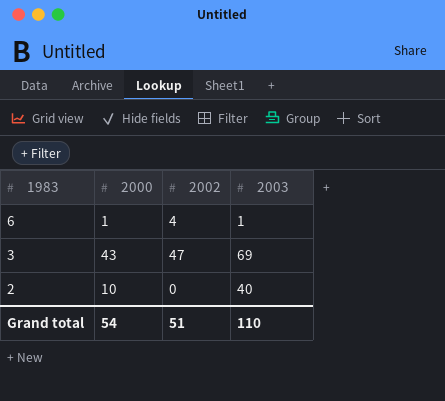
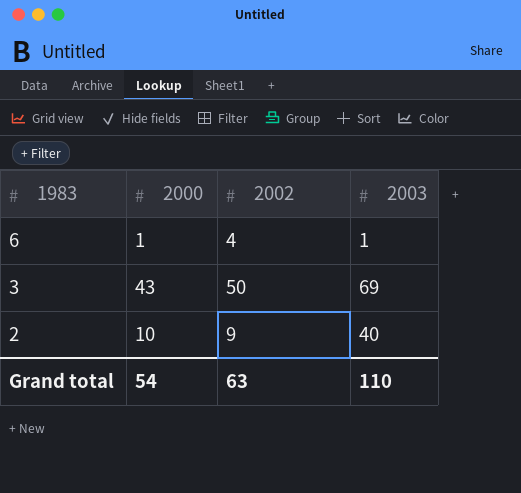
3 | 2002: 47 -> 50
2 | 2002: 0 -> 9
Grand total | 2002: 51 -> 63

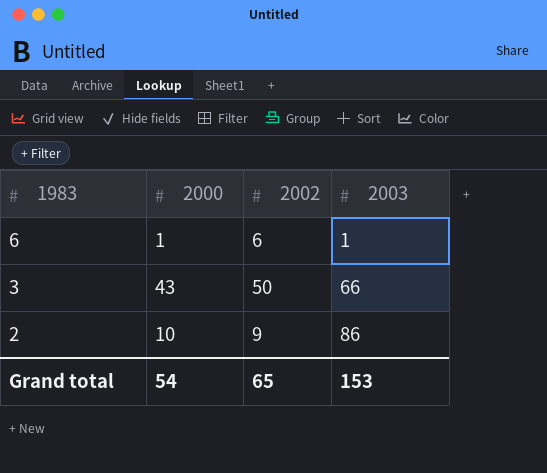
6 | 2002: 4 -> 6
3 | 2003: 69 -> 66
2 | 2003: 40 -> 86
Grand total | 2002: 63 -> 65
Grand total | 2003: 110 -> 153

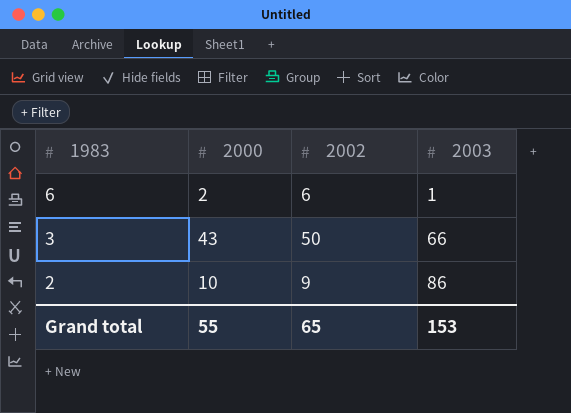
6 | 2000: 1 -> 2
Grand total | 2000: 54 -> 55

